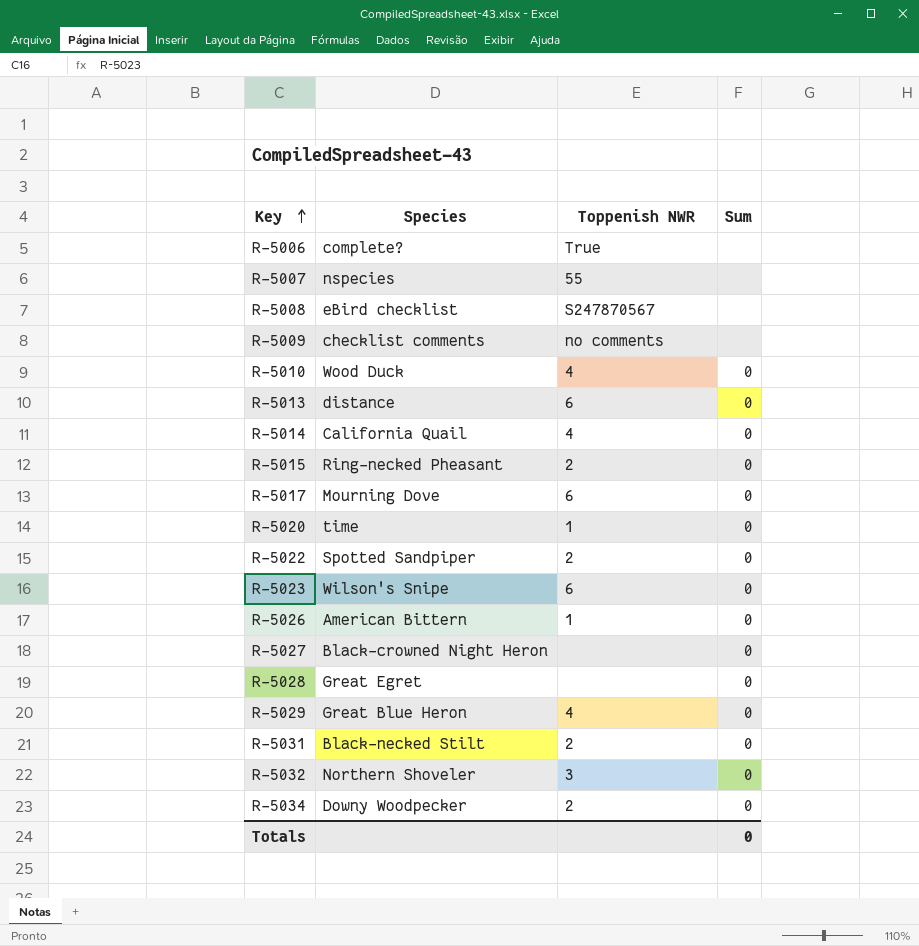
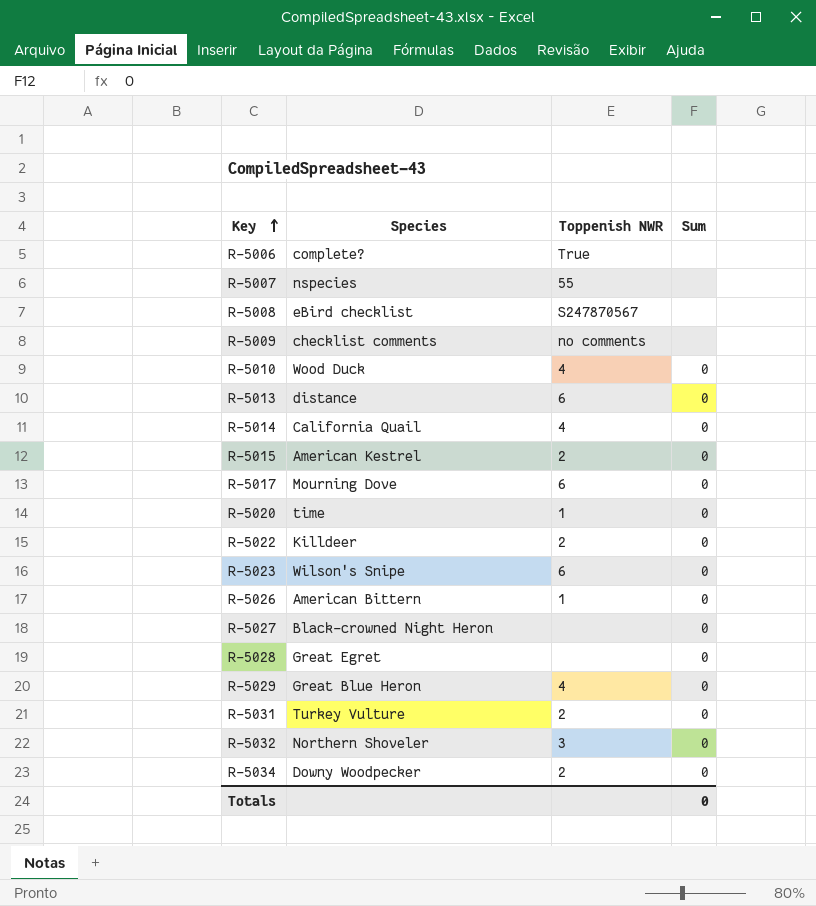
R-5015 | Species: Ring-necked Pheasant -> American Kestrel
R-5022 | Species: Spotted Sandpiper -> Killdeer
R-5031 | Species: Black-necked Stilt -> Turkey Vulture

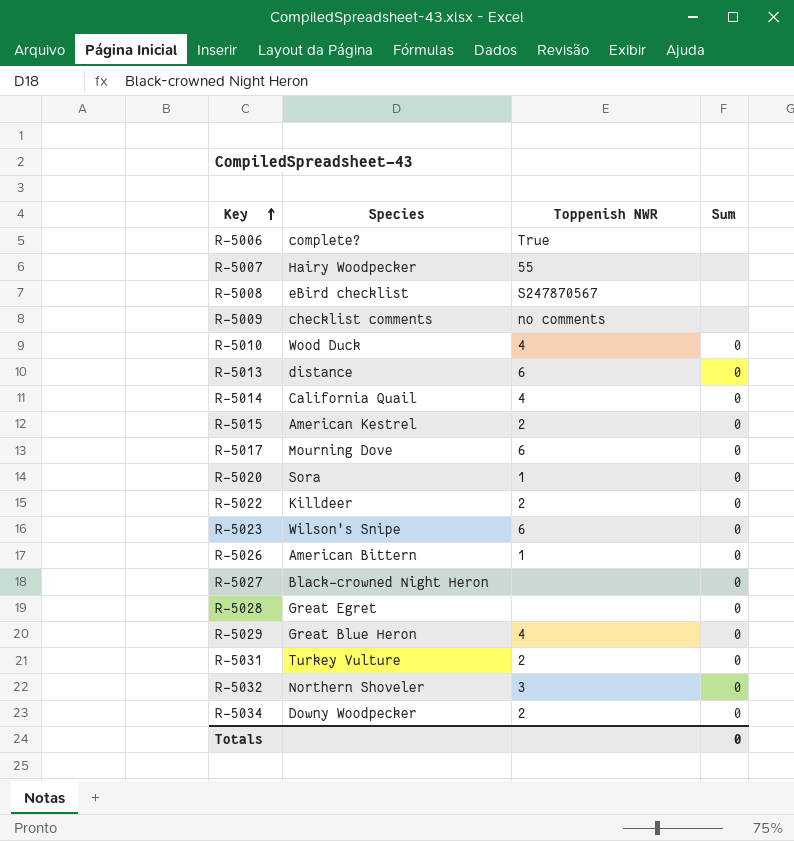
R-5007 | Species: nspecies -> Hairy Woodpecker
R-5020 | Species: time -> Sora

